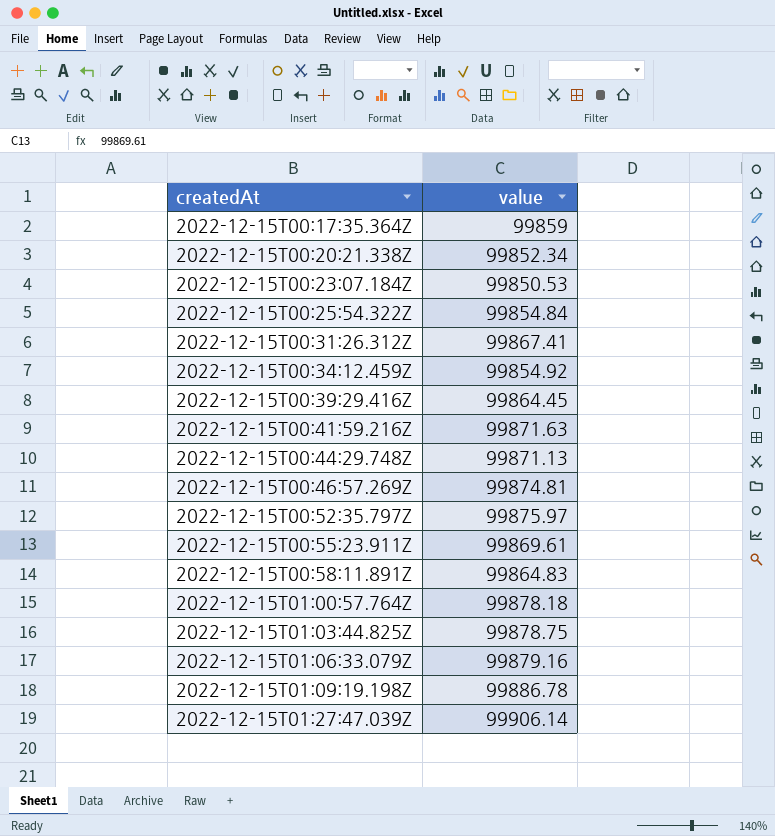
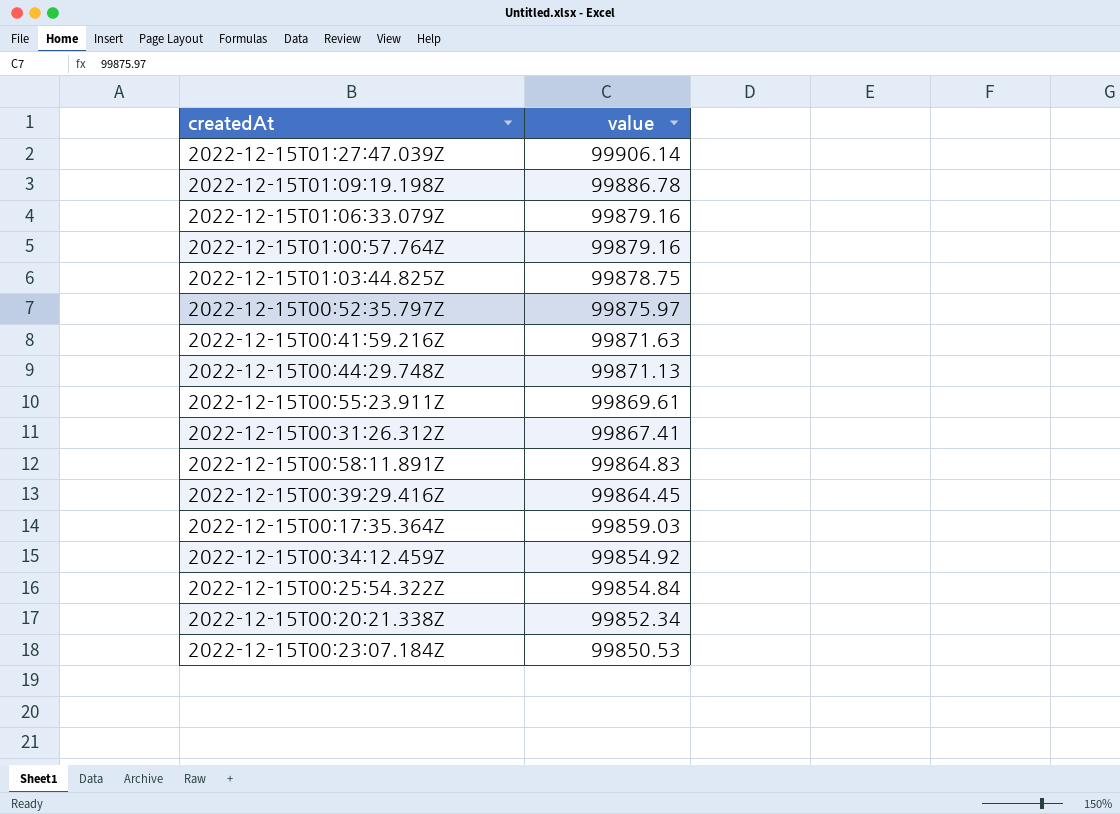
row order: createdAt ascending -> value descending
row 2022-12-15T00:46:57.269Z: 99874.81 -> none
2022-12-15T01:00:57.764Z | value: 99878.18 -> 99879.16
2022-12-15T00:17:35.364Z | value: 99859 -> 99859.03

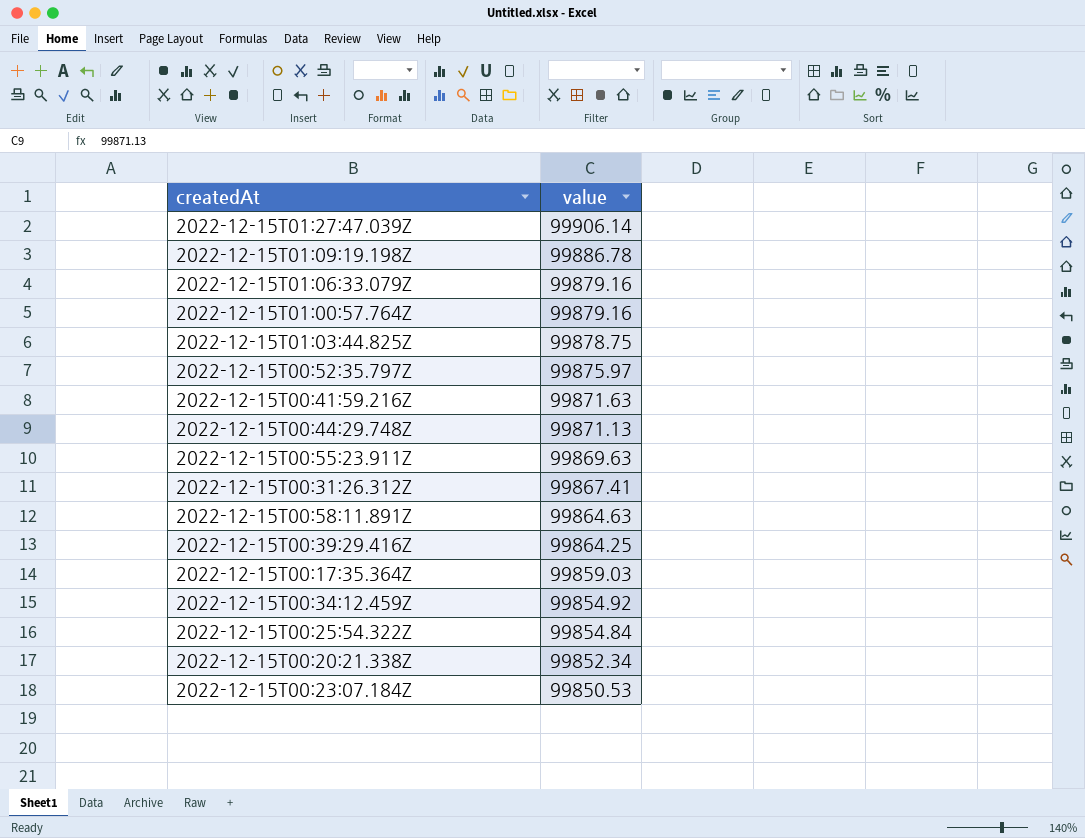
2022-12-15T00:55:23.911Z | value: 99869.61 -> 99869.63
2022-12-15T00:58:11.891Z | value: 99864.83 -> 99864.63
2022-12-15T00:39:29.416Z | value: 99864.45 -> 99864.25

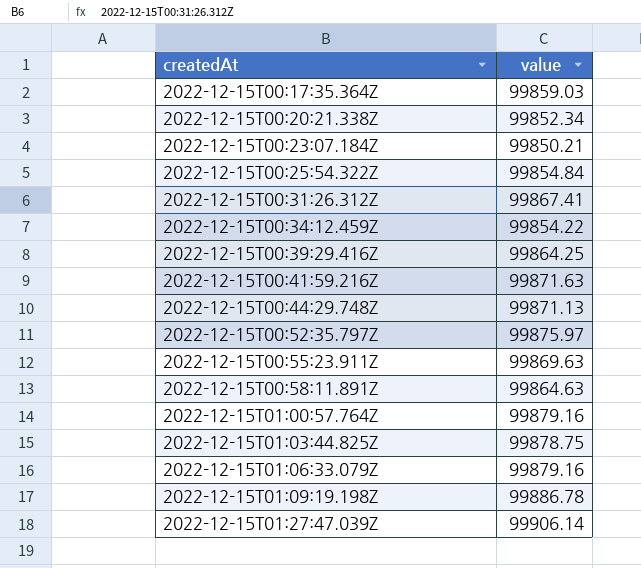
row order: value descending -> createdAt ascending
2022-12-15T00:23:07.184Z | value: 99850.53 -> 99850.21
2022-12-15T00:34:12.459Z | value: 99854.92 -> 99854.22

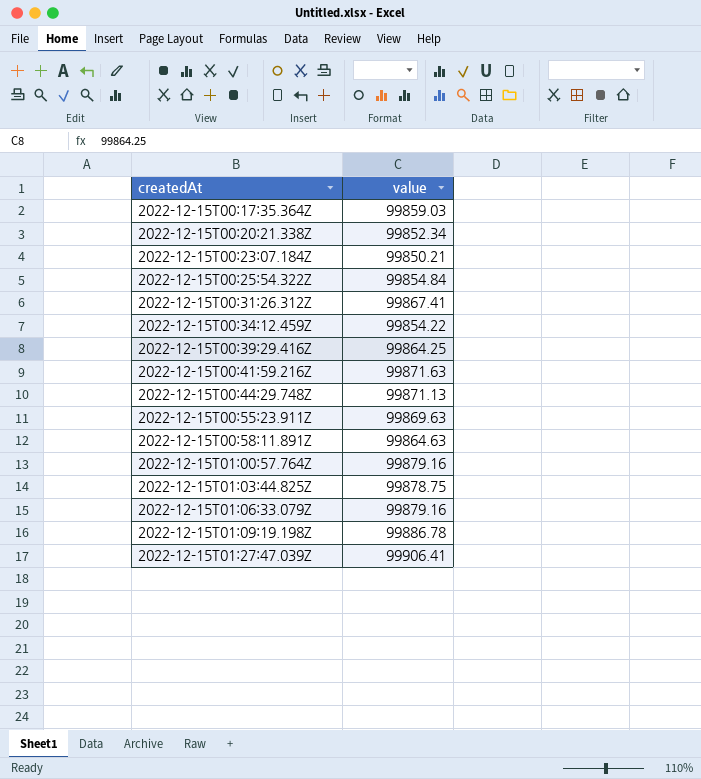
row 2022-12-15T00:52:35.797Z: 99875.97 -> none
2022-12-15T01:27:47.039Z | value: 99906.14 -> 99906.41

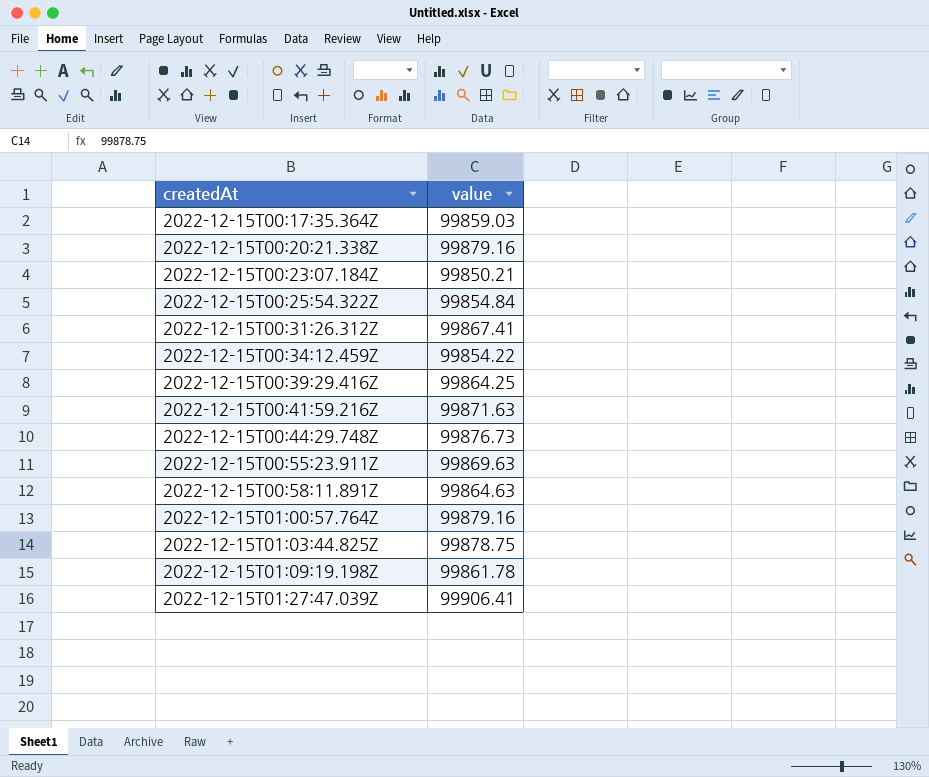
row 2022-12-15T01:06:33.079Z: 99879.16 -> none
2022-12-15T00:20:21.338Z | value: 99852.34 -> 99879.16
2022-12-15T00:44:29.748Z | value: 99871.13 -> 99876.73
2022-12-15T01:09:19.198Z | value: 99886.78 -> 99861.78

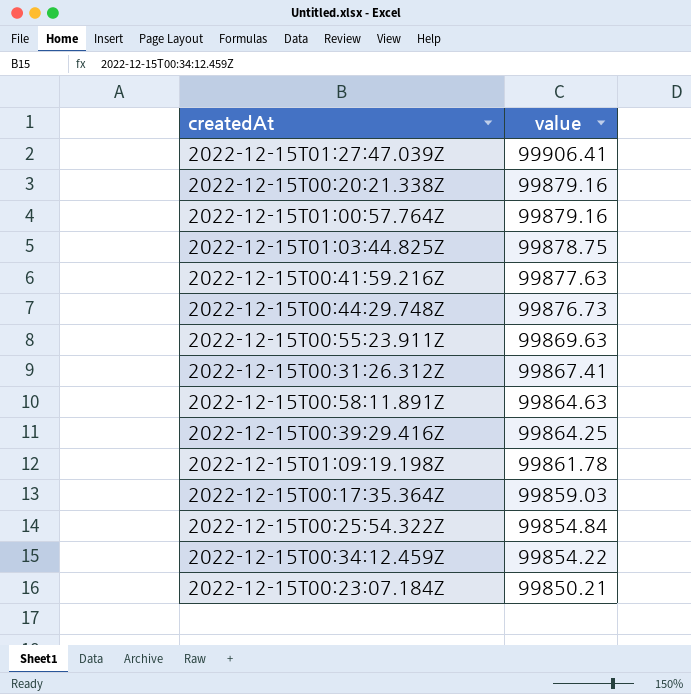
row order: createdAt ascending -> value descending
2022-12-15T00:41:59.216Z | value: 99871.63 -> 99877.63

